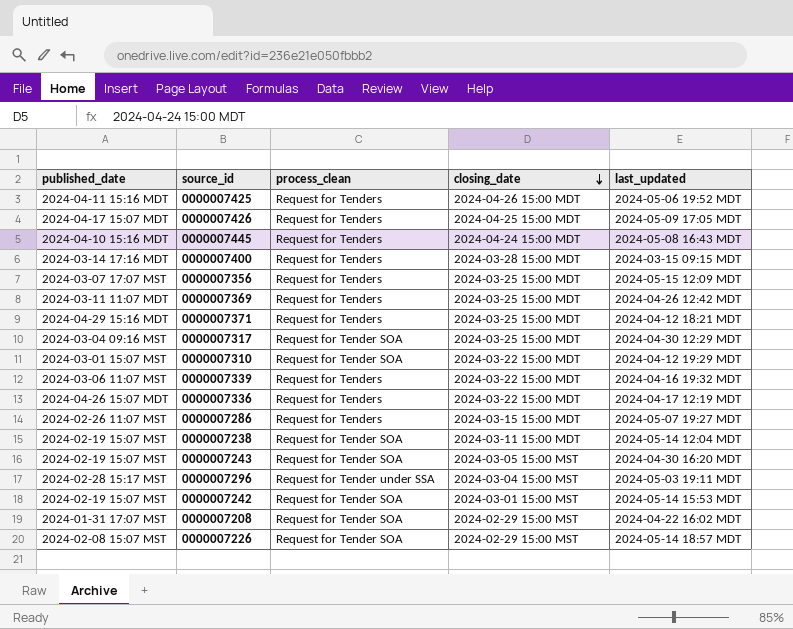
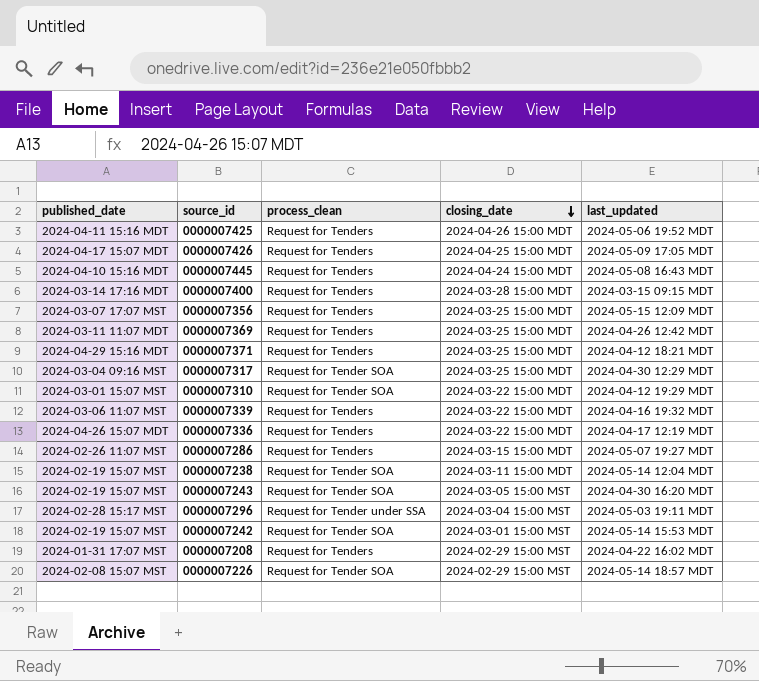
0000007208 | process_clean: Request for Tender SOA -> Request for Tenders

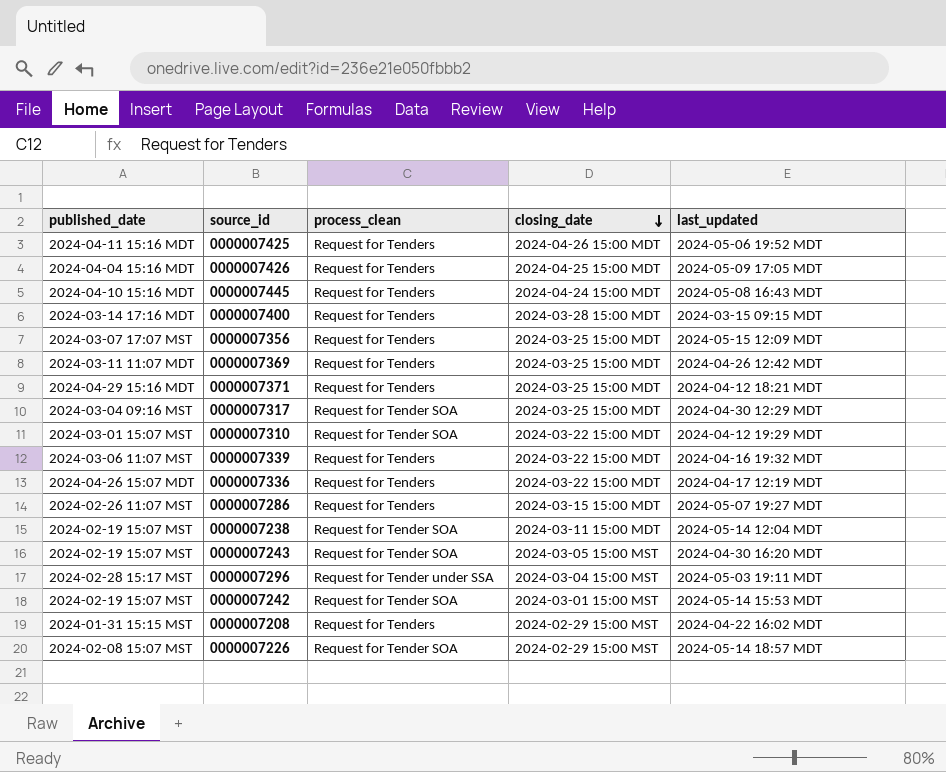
0000007426 | published_date: 2024-04-17 15:07 MDT -> 2024-04-04 15:16 MDT
0000007208 | published_date: 2024-01-31 17:07 MST -> 2024-01-31 15:15 MST

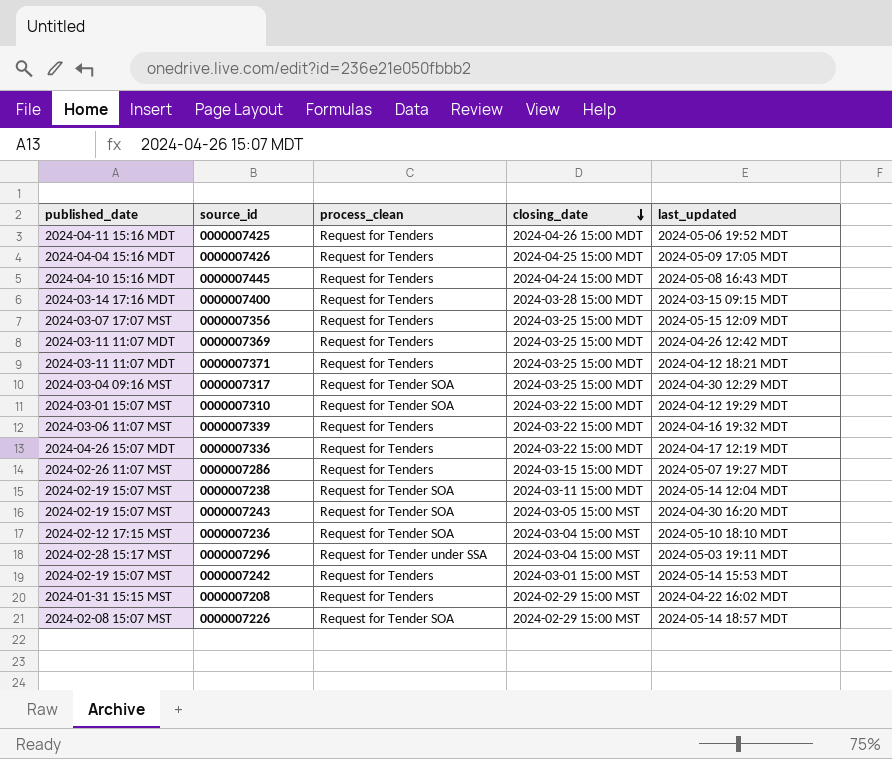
0000007371 | published_date: 2024-04-29 15:16 MDT -> 2024-03-11 11:07 MDT
row 0000007236: none -> 2024-02-12 17:15 MST | Request for Tender SOA | 2024-03-04 15:00 MST | 2024-05-10 18:10 MDT
0000007242 | process_clean: Request for Tender SOA -> Request for Tenders

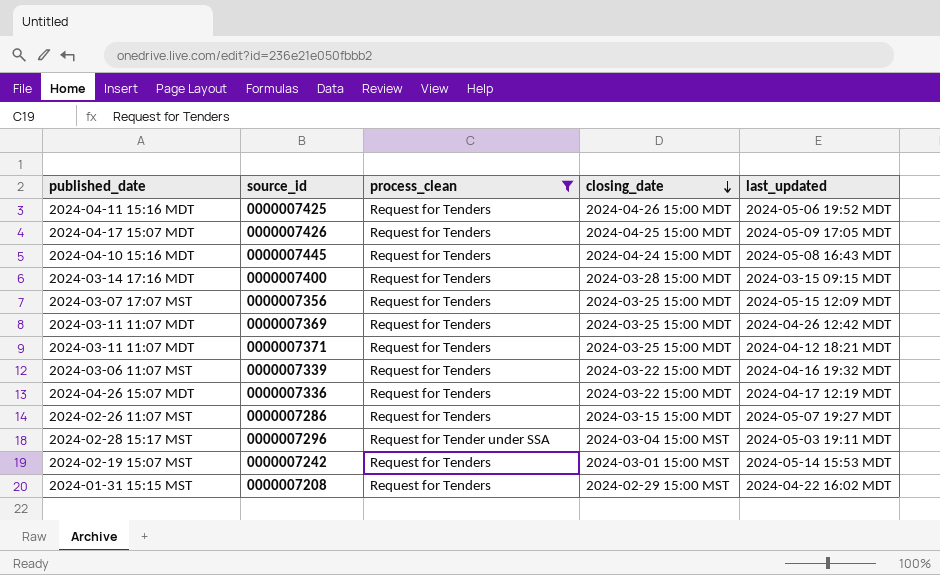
filter: none -> process_clean != Request for Tender SOA
0000007426 | published_date: 2024-04-04 15:16 MDT -> 2024-04-17 15:07 MDT

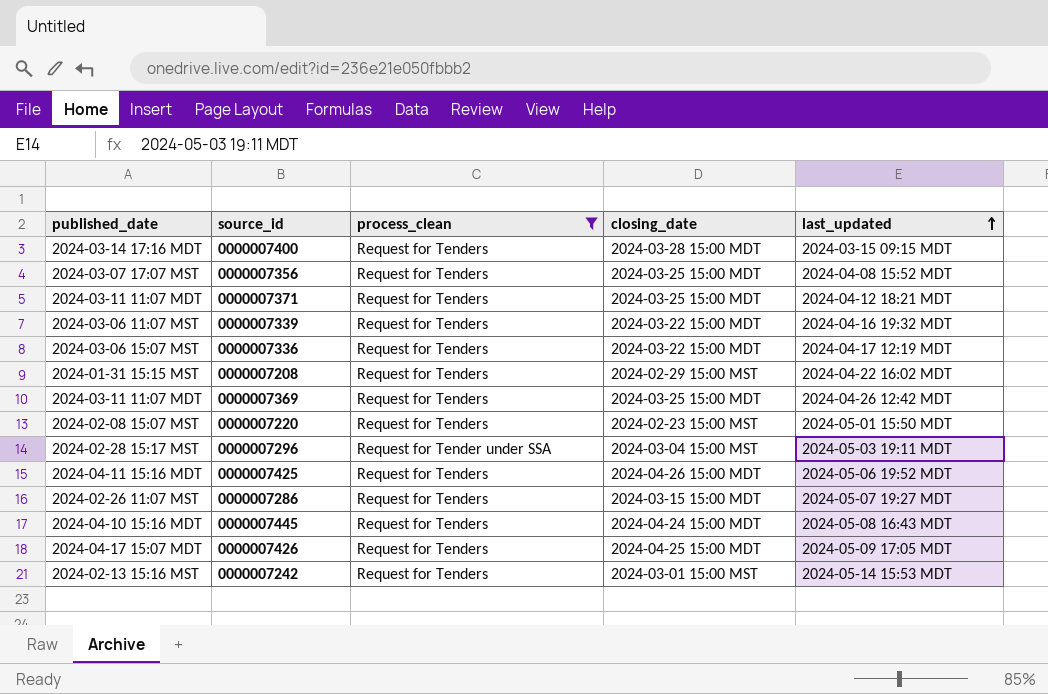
row order: closing_date descending -> last_updated ascending
0000007356 | last_updated: 2024-05-15 12:09 MDT -> 2024-04-08 15:52 MDT
0000007336 | published_date: 2024-04-26 15:07 MDT -> 2024-03-06 15:07 MST
row 0000007220: none -> 2024-02-08 15:07 MST | Request for Tenders | 2024-02-23 15:00 MST | 2024-05-01 15:50 MDT
0000007242 | published_date: 2024-02-19 15:07 MST -> 2024-02-13 15:16 MST

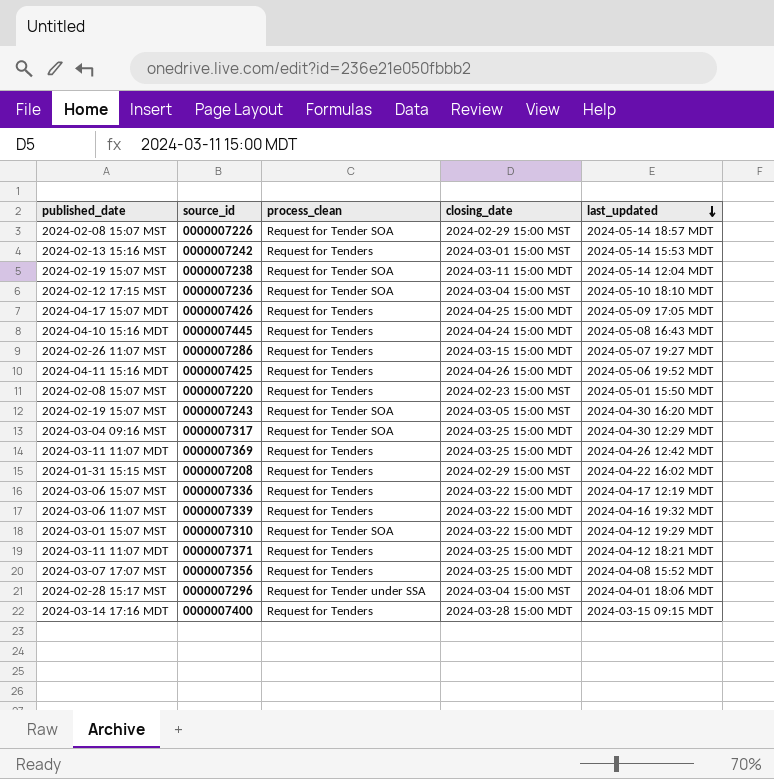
filter: process_clean != Request for Tender SOA -> none
row order: last_updated ascending -> last_updated descending
0000007296 | last_updated: 2024-05-03 19:11 MDT -> 2024-04-01 18:06 MDT

